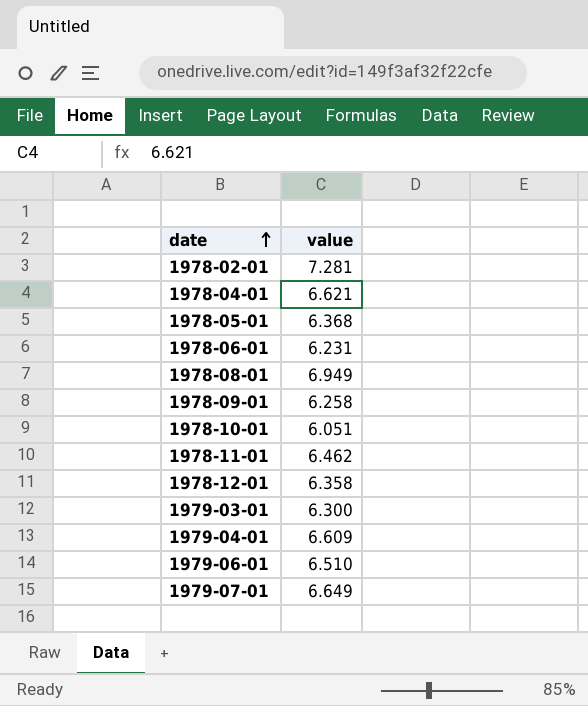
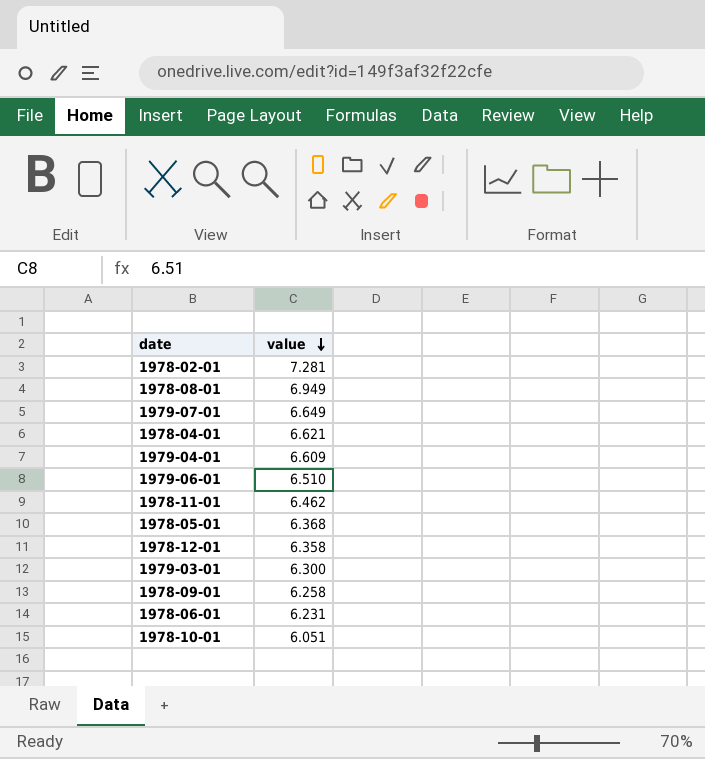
row order: date ascending -> value descending

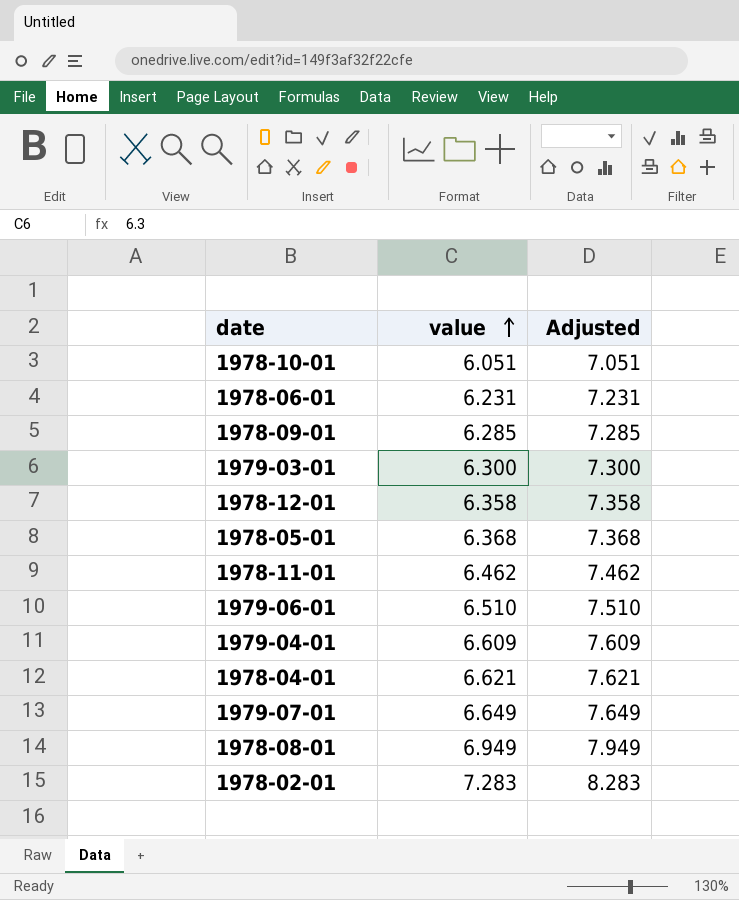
row order: value descending -> value ascending
column Adjusted | formula: none -> [value] + 1
1978-09-01 | value: 6.258 -> 6.285
1978-02-01 | value: 7.281 -> 7.283

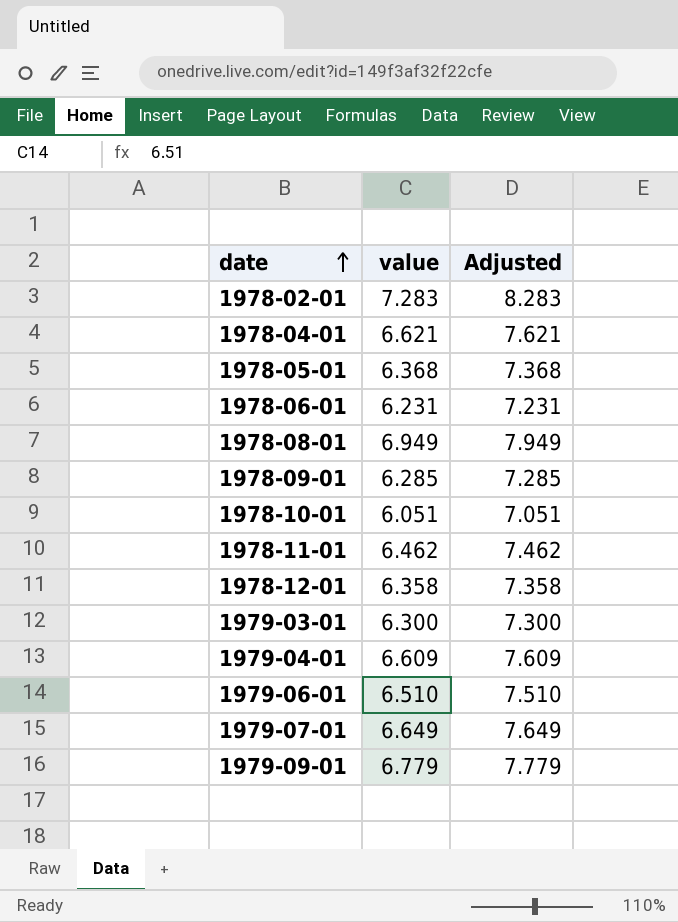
row order: value ascending -> date ascending
row 1979-09-01: none -> 6.779 | 7.779

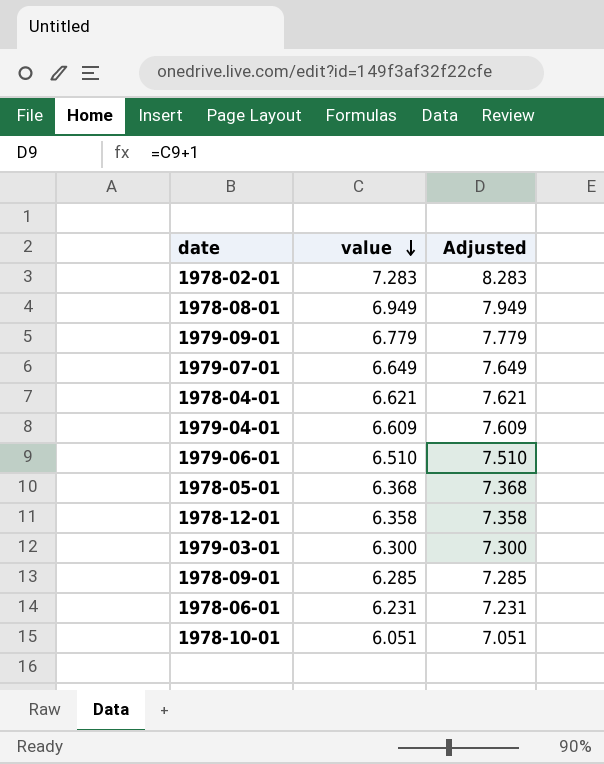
row order: date ascending -> value descending
row 1978-11-01: 6.462 | 7.462 -> none

